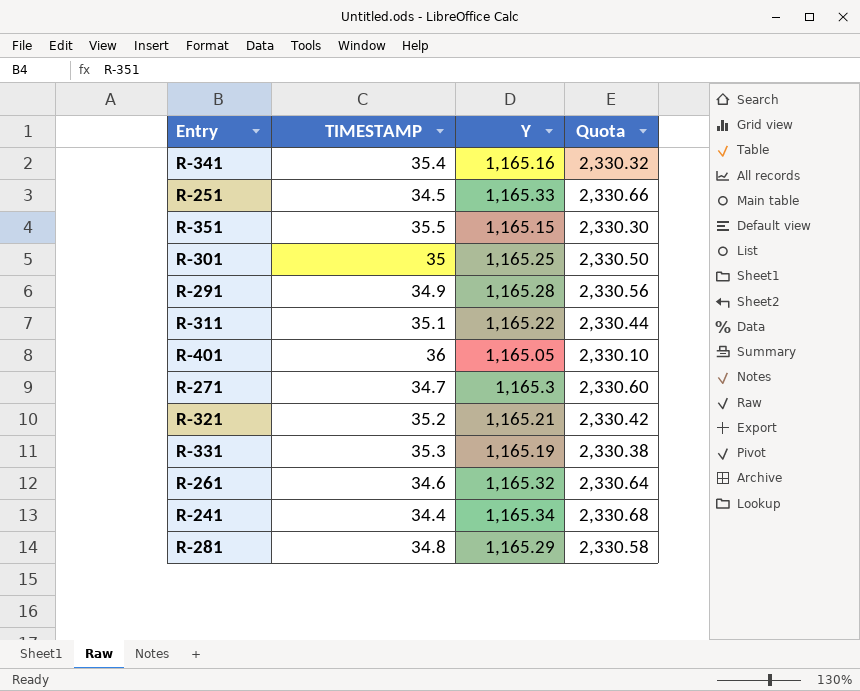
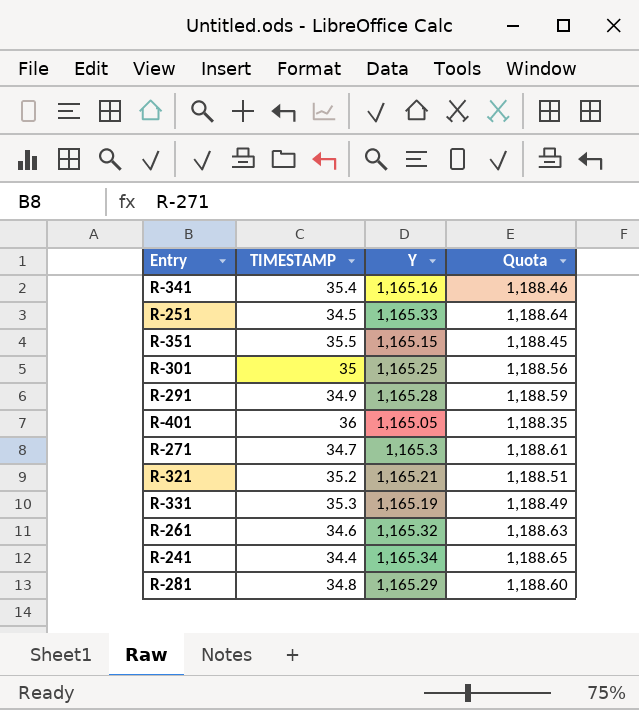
column Quota | formula: [Y] * 2 -> [Y] * 1.02
row R-311: 35.1 | 1,165.22 | 2,330.44 -> none

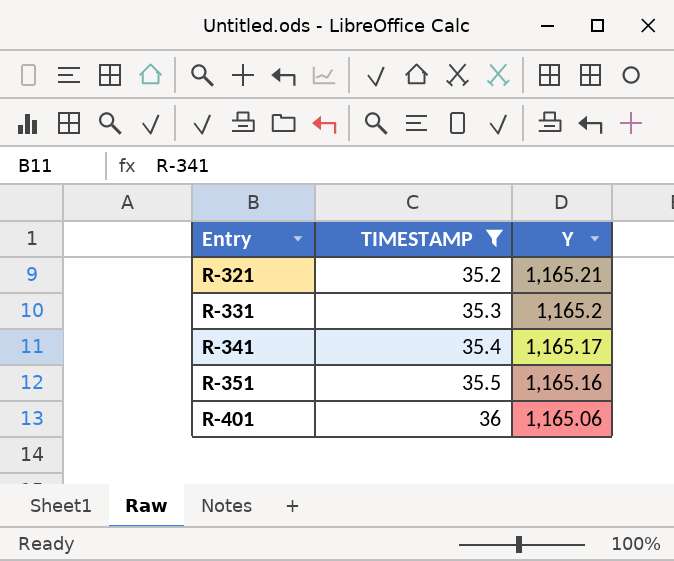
filter: none -> TIMESTAMP >= 35.2
row order: none -> Entry ascending
column Quota | formula: [Y] * 1.02 -> none
R-331 | Y: 1,165.19 -> 1,165.2
R-341 | Y: 1,165.16 -> 1,165.17
R-351 | Y: 1,165.15 -> 1,165.16
R-401 | Y: 1,165.05 -> 1,165.06

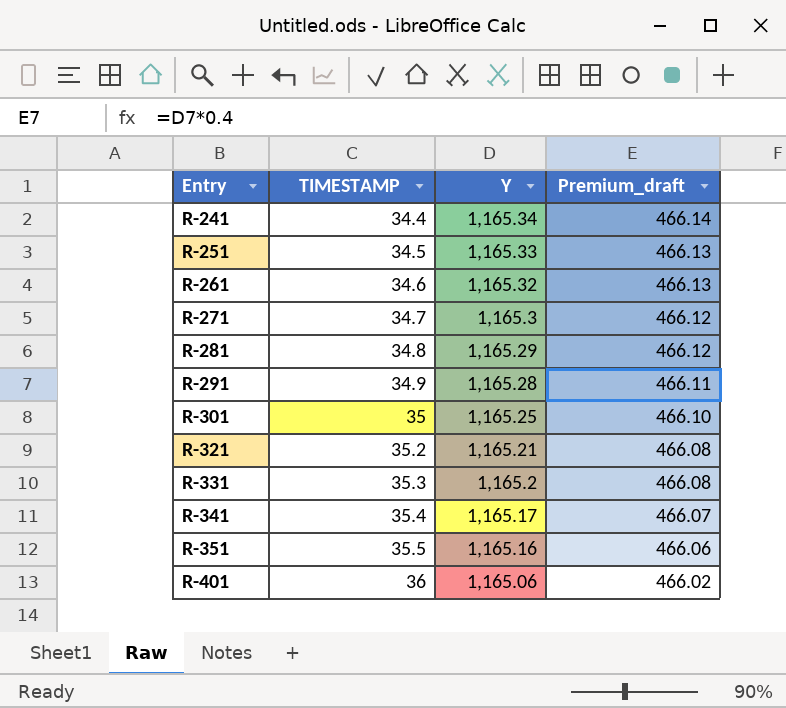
filter: TIMESTAMP >= 35.2 -> none
column Premium_draft | formula: none -> [Y] * 0.4

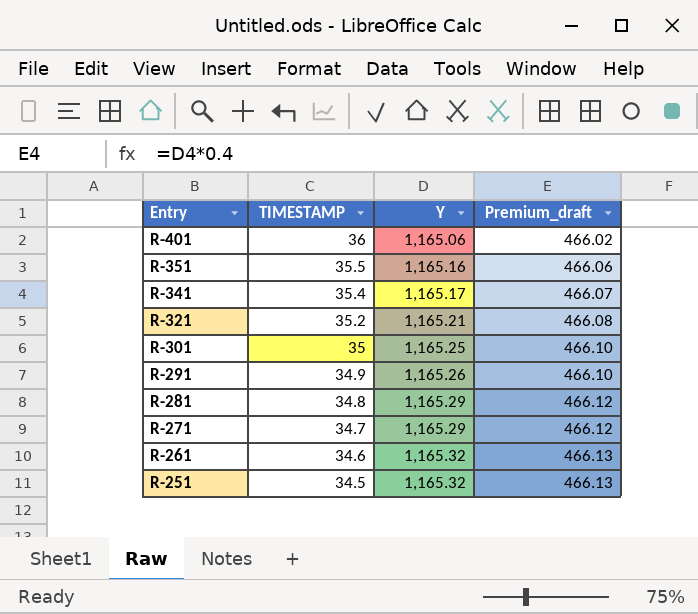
row order: Entry ascending -> Entry descending
row R-241: 34.4 | 1,165.34 | 466.14 -> none
row R-331: 35.3 | 1,165.2 | 466.08 -> none
R-291 | Y: 1,165.28 -> 1,165.26
R-291 | Premium_draft: 466.11 -> 466.10
R-271 | Y: 1,165.3 -> 1,165.29
R-251 | Y: 1,165.33 -> 1,165.32

